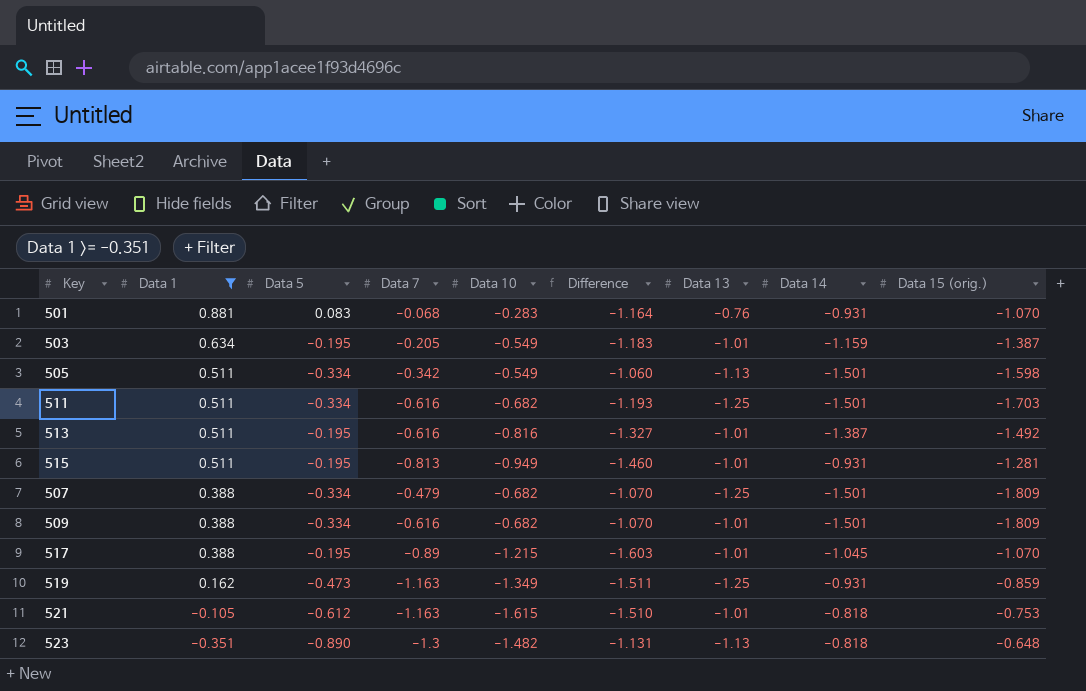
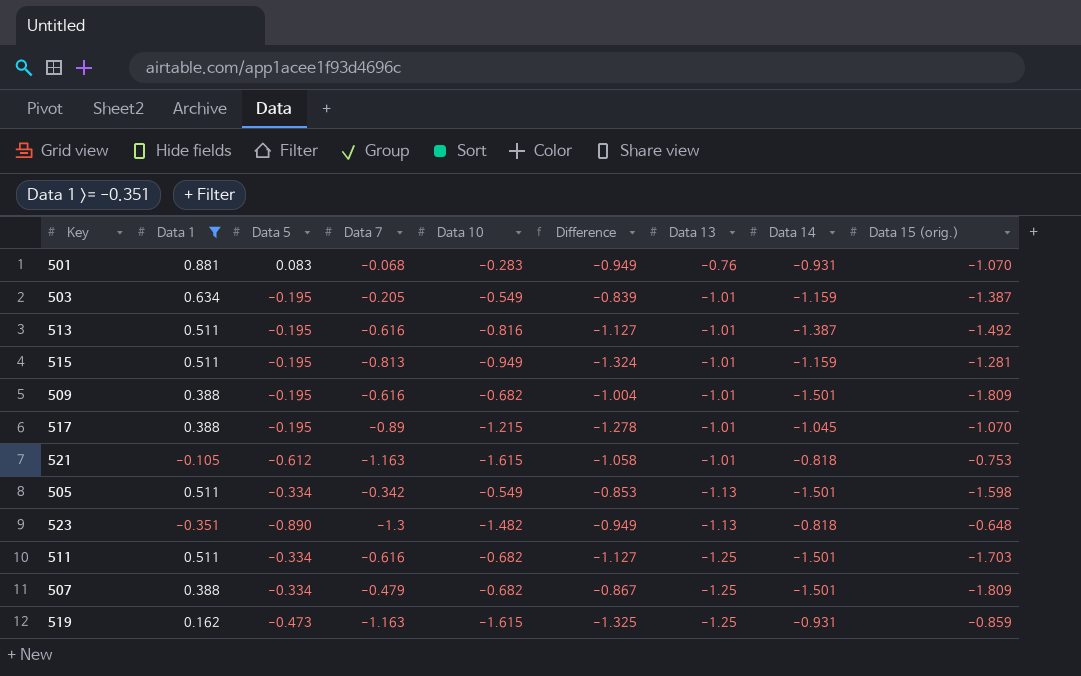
row order: Data 1 descending -> Data 13 descending
column Difference | formula: [Data 10] - [Data 1] -> [Data 7] - [Data 1]
515 | Data 14: -0.931 -> -1.159
509 | Data 5: -0.334 -> -0.195
519 | Data 10: -1.349 -> -1.615

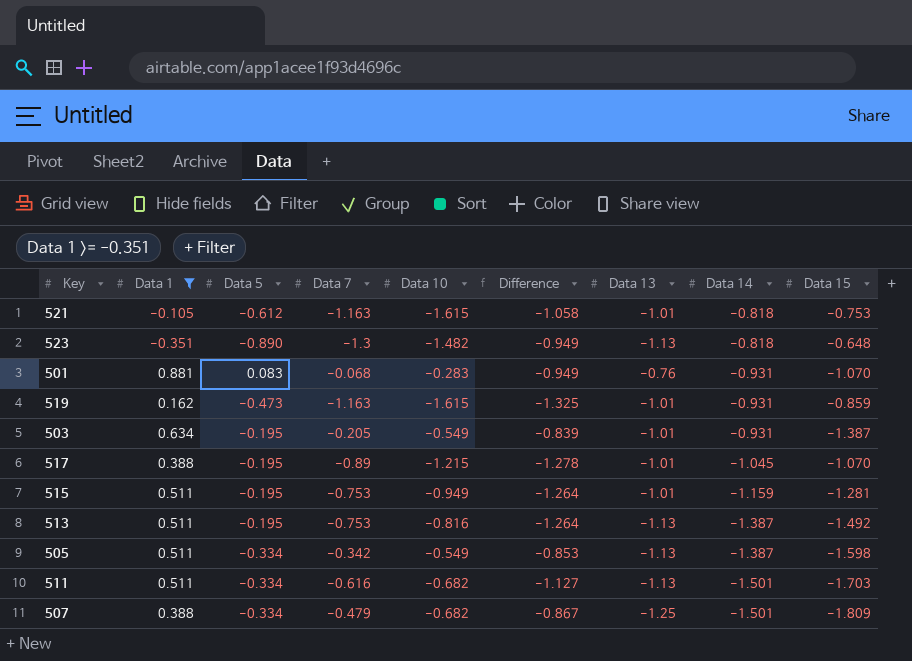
row order: Data 13 descending -> Data 14 descending
column name: Data 15 (orig.) -> Data 15
row 509: 0.388 | -0.195 | -0.616 | -0.682 | -1.004 | -1.01 | -1.501 | -1.809 -> none
519 | Data 13: -1.25 -> -1.01
503 | Data 14: -1.159 -> -0.931
515 | Data 7: -0.813 -> -0.753
515 | Difference: -1.324 -> -1.264
513 | Data 7: -0.616 -> -0.753
513 | Difference: -1.127 -> -1.264
513 | Data 13: -1.01 -> -1.13
505 | Data 14: -1.501 -> -1.387
511 | Data 13: -1.25 -> -1.13

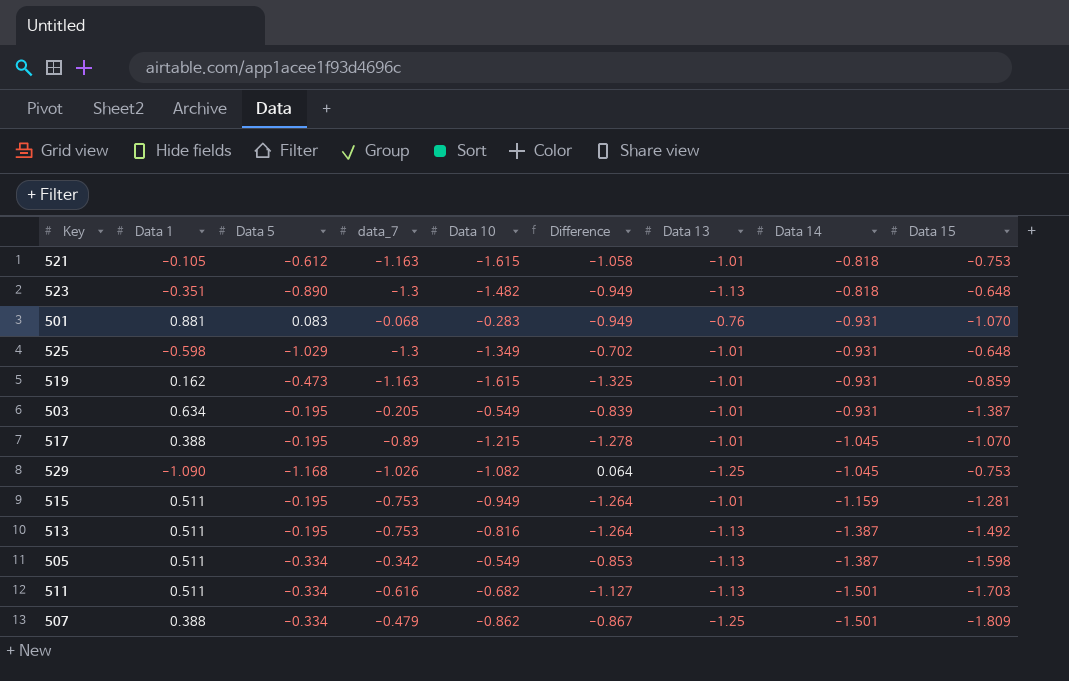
filter: Data 1 >= -0.351 -> none
column name: Data 7 -> data_7
507 | Data 10: -0.682 -> -0.862

